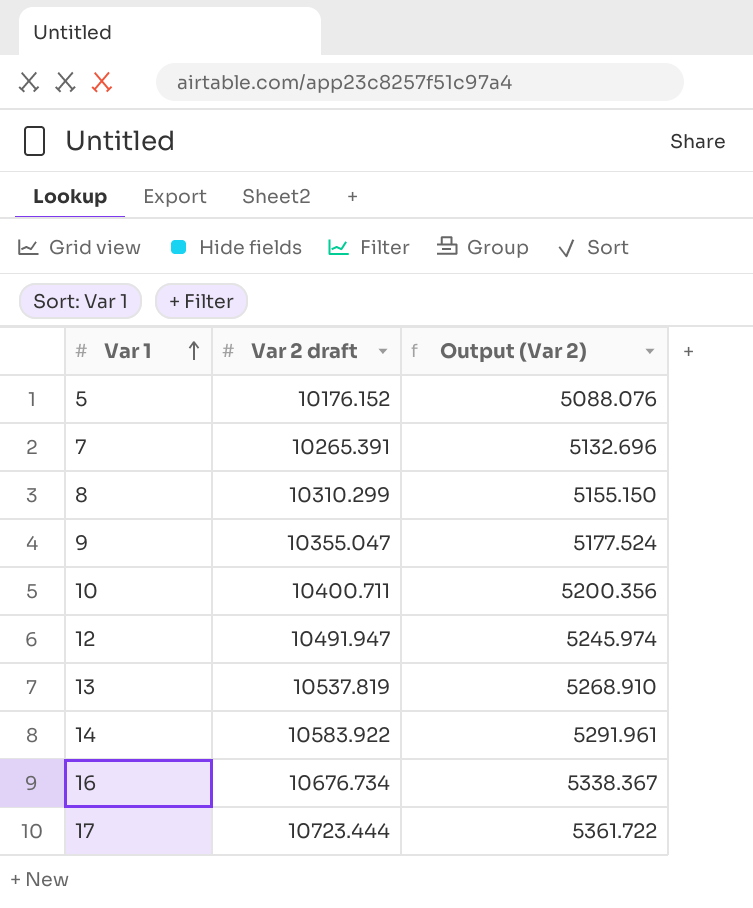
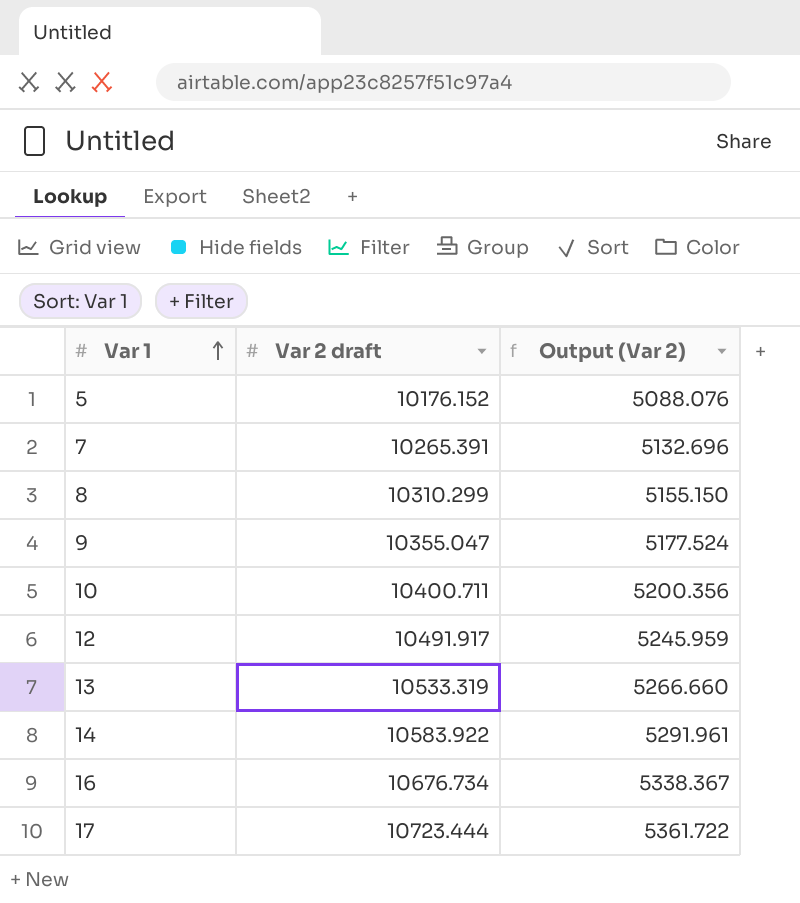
12 | Var 2 draft: 10491.947 -> 10491.917
12 | Output (Var 2): 5245.974 -> 5245.959
13 | Var 2 draft: 10537.819 -> 10533.319
13 | Output (Var 2): 5268.910 -> 5266.660

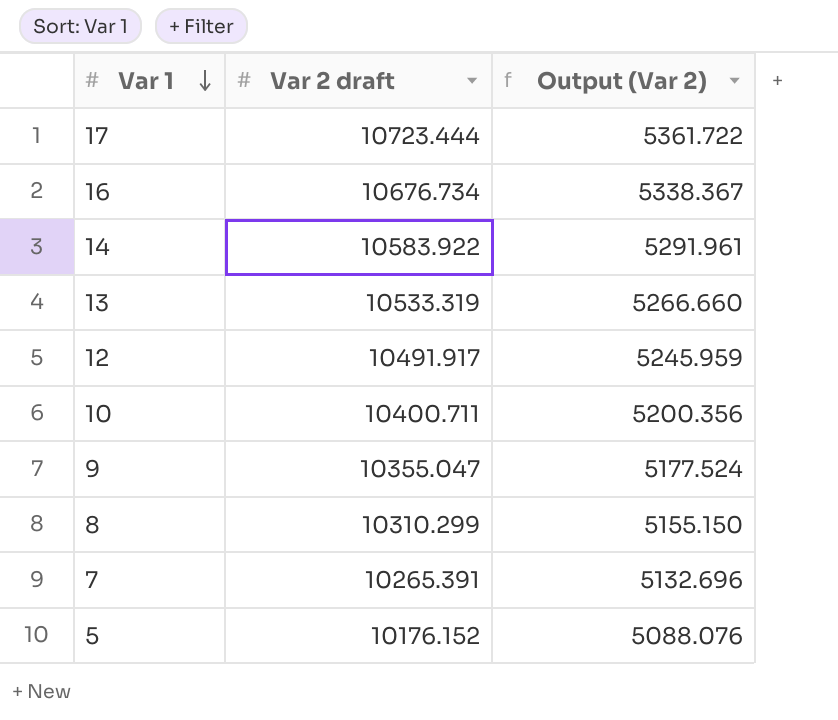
row order: Var 1 ascending -> Var 1 descending

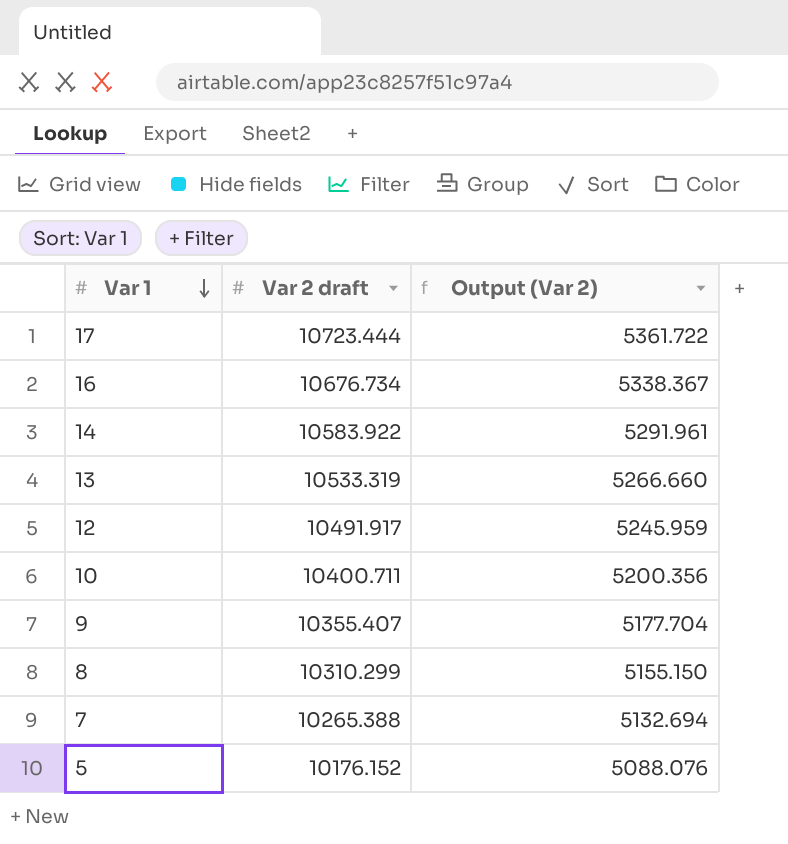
9 | Var 2 draft: 10355.047 -> 10355.407
9 | Output (Var 2): 5177.524 -> 5177.704
7 | Var 2 draft: 10265.391 -> 10265.388
7 | Output (Var 2): 5132.696 -> 5132.694

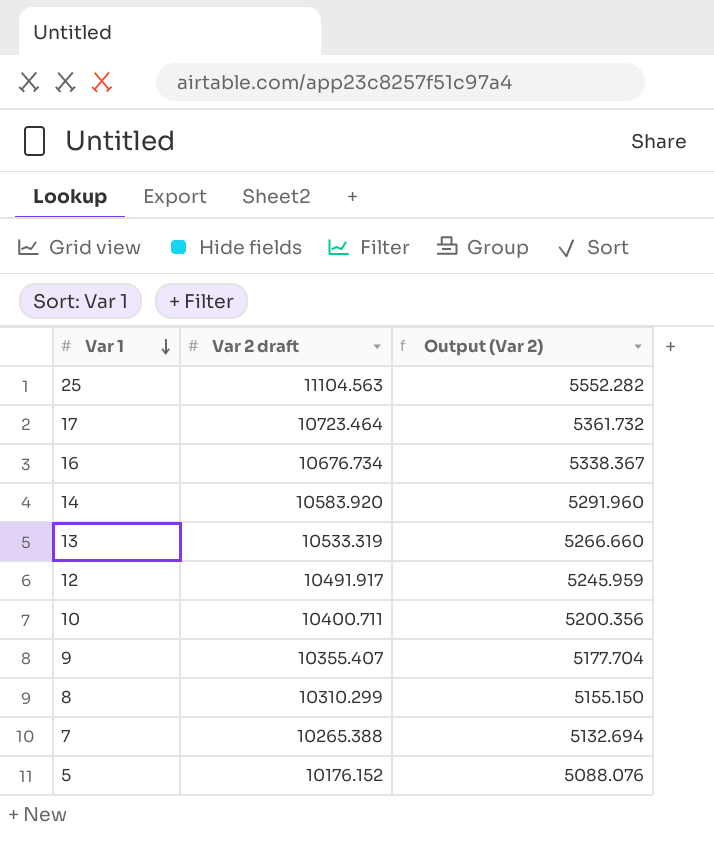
row 25: none -> 11104.563 | 5552.282
17 | Var 2 draft: 10723.444 -> 10723.464
17 | Output (Var 2): 5361.722 -> 5361.732
14 | Var 2 draft: 10583.922 -> 10583.920
14 | Output (Var 2): 5291.961 -> 5291.960

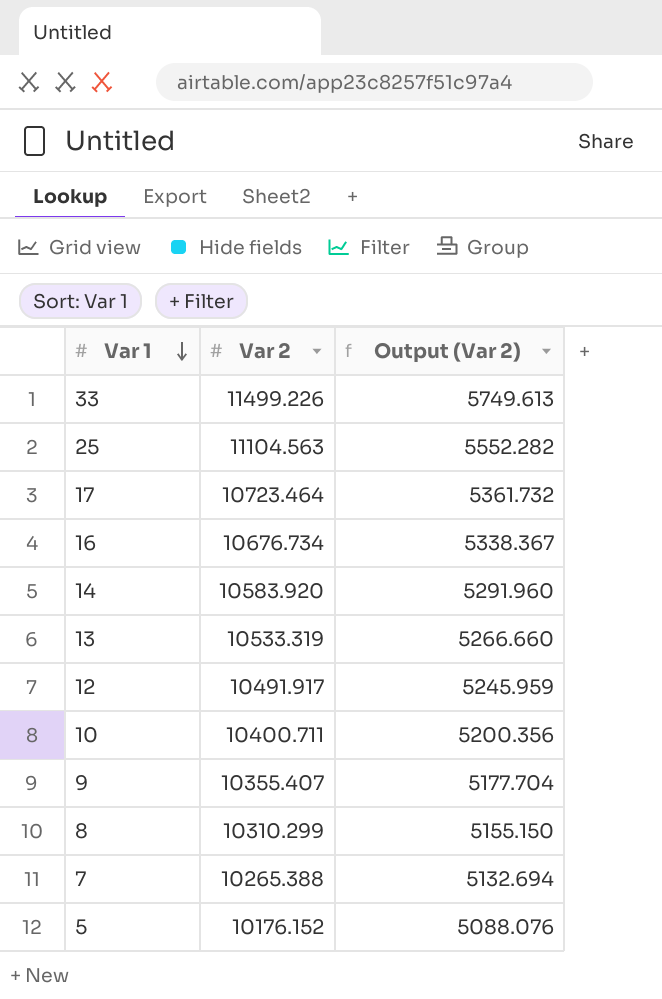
column name: Var 2 draft -> Var 2
row 33: none -> 11499.226 | 5749.613

